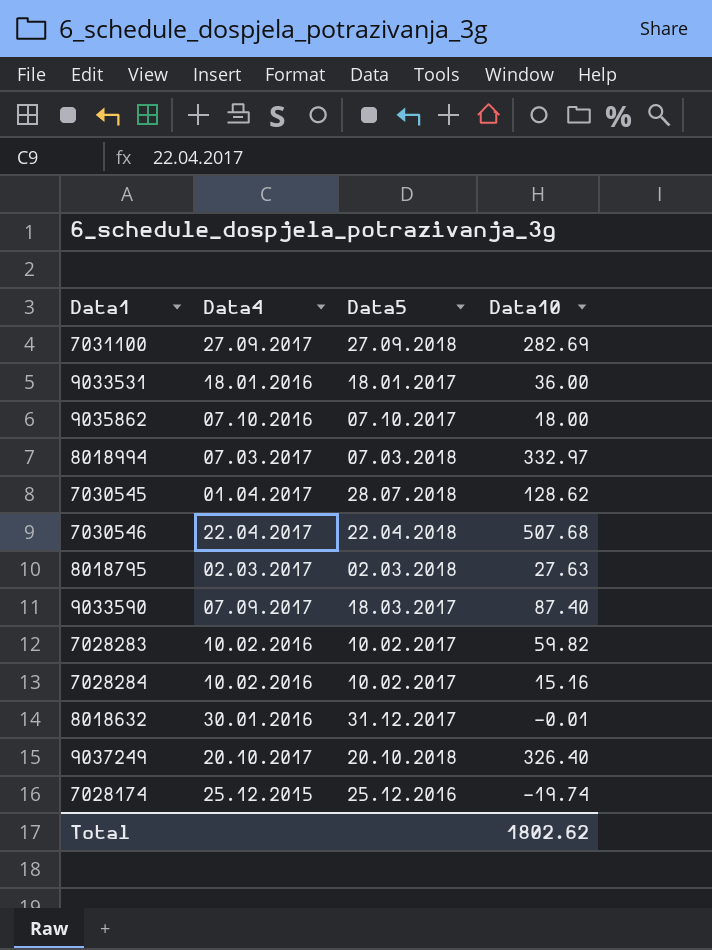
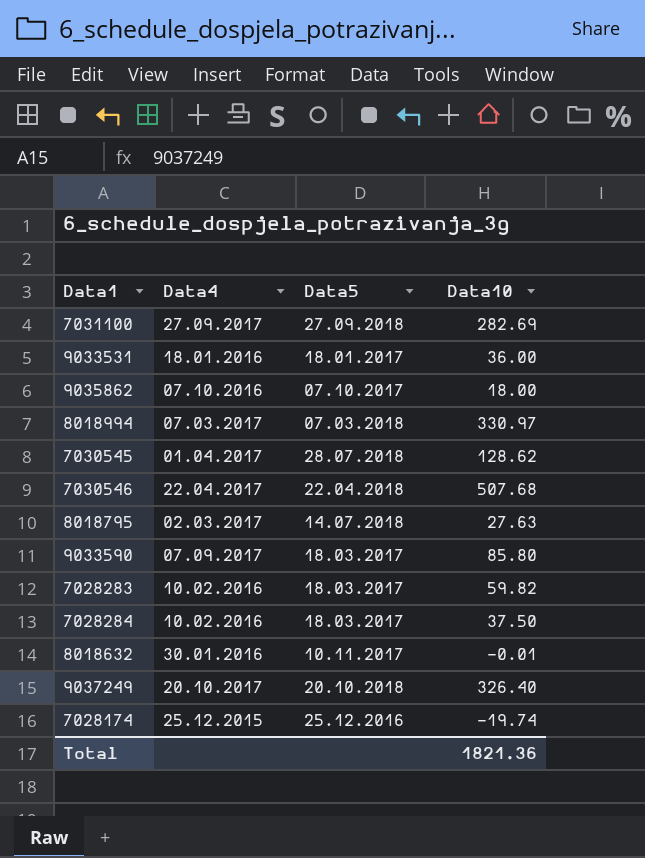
8018994 | Data10: 332.97 -> 330.97
8018795 | Data5: 02.03.2018 -> 14.07.2018
9033590 | Data10: 87.40 -> 85.80
7028283 | Data5: 10.02.2017 -> 18.03.2017
7028284 | Data5: 10.02.2017 -> 18.03.2017
7028284 | Data10: 15.16 -> 37.50
8018632 | Data5: 31.12.2017 -> 10.11.2017
Total | Data10: 1802.62 -> 1821.36

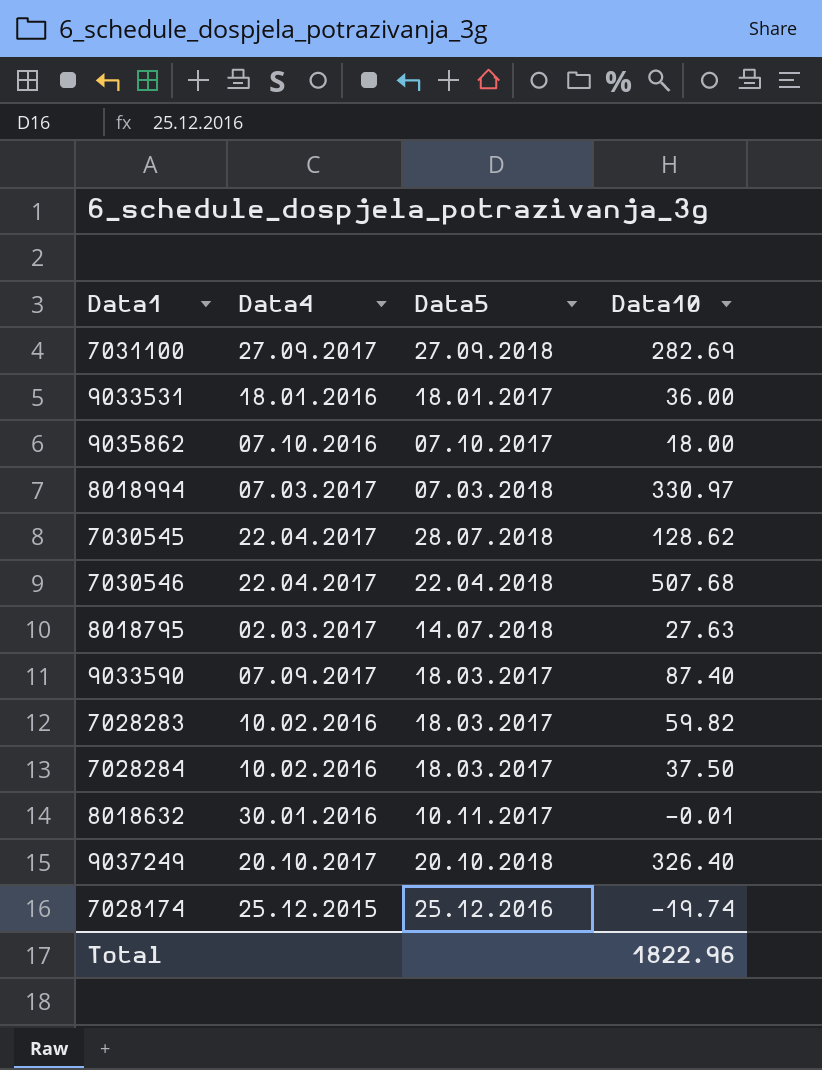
7030545 | Data4: 01.04.2017 -> 22.04.2017
9033590 | Data10: 85.80 -> 87.40
Total | Data10: 1821.36 -> 1822.96

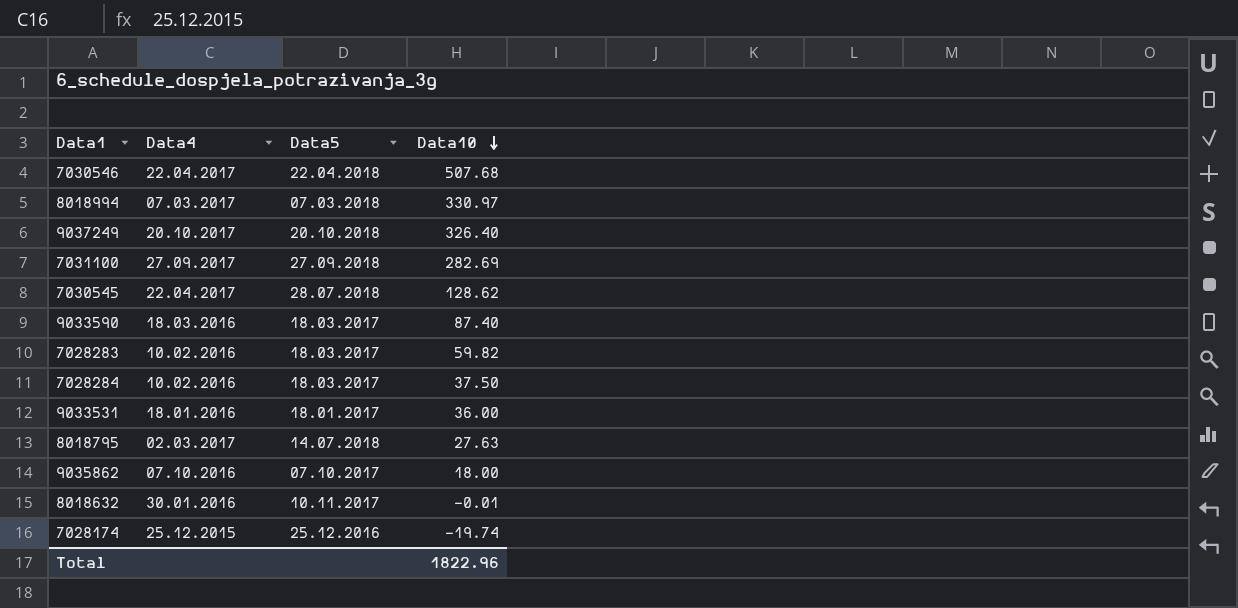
row order: none -> Data10 descending
9033590 | Data4: 07.09.2017 -> 18.03.2016

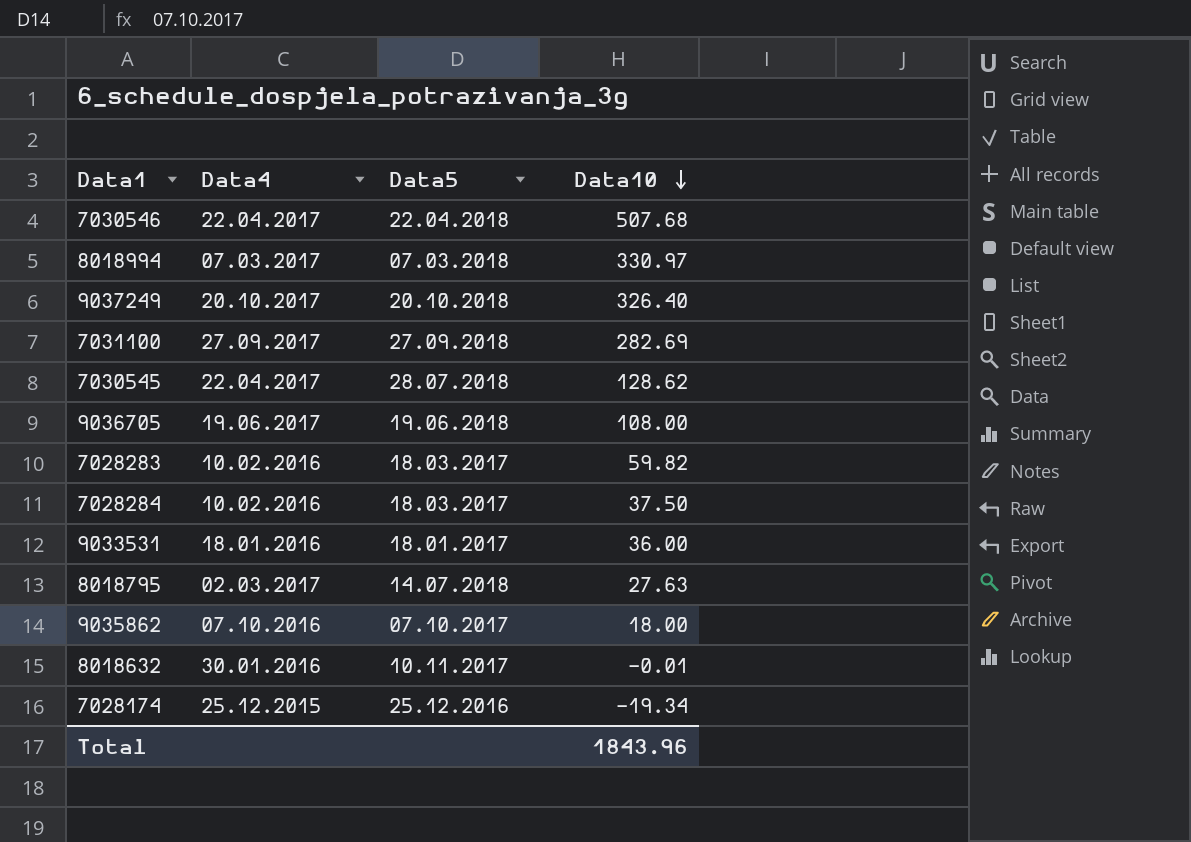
row 9033590: 18.03.2016 | 18.03.2017 | 87.40 -> none
row 9036705: none -> 19.06.2017 | 19.06.2018 | 108.00
7028174 | Data10: -19.74 -> -19.34
Total | Data10: 1822.96 -> 1843.96

